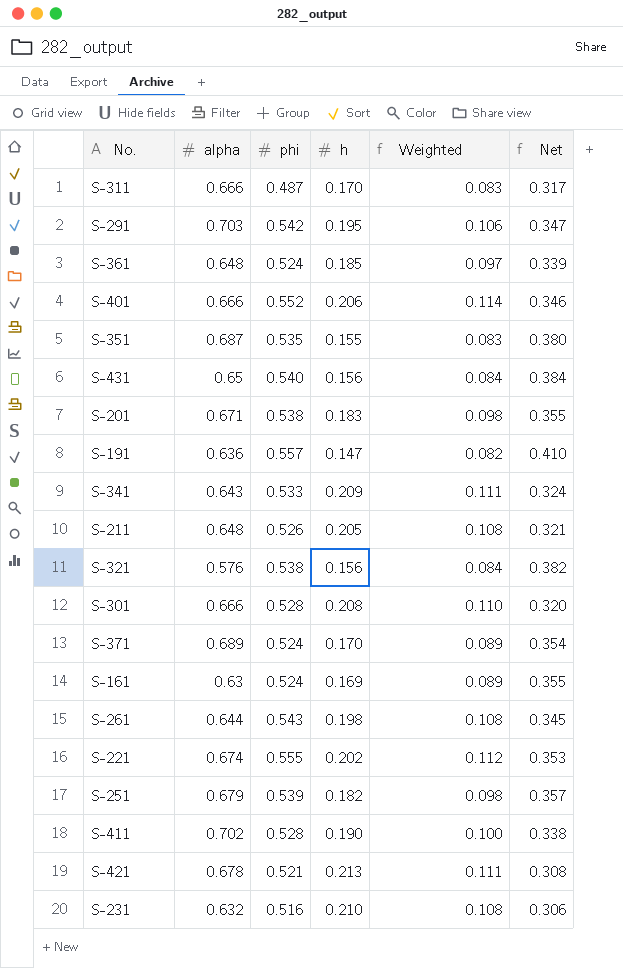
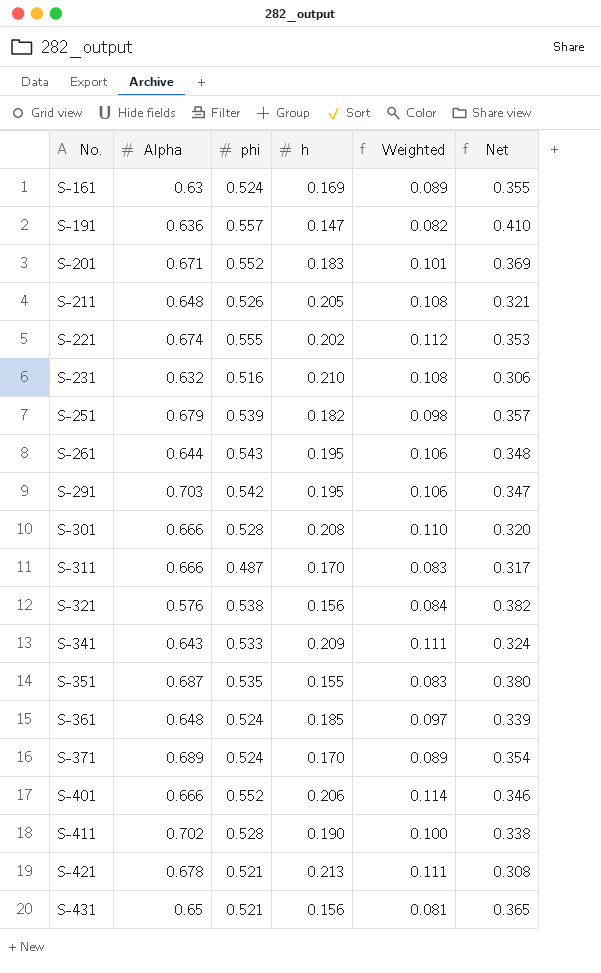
row order: none -> No. ascending
column name: alpha -> Alpha
S-201 | phi: 0.538 -> 0.552
S-201 | Weighted: 0.098 -> 0.101
S-201 | Net: 0.355 -> 0.369
S-261 | h: 0.198 -> 0.195
S-261 | Weighted: 0.108 -> 0.106
S-261 | Net: 0.345 -> 0.348
S-431 | phi: 0.540 -> 0.521
S-431 | Weighted: 0.084 -> 0.081
S-431 | Net: 0.384 -> 0.365

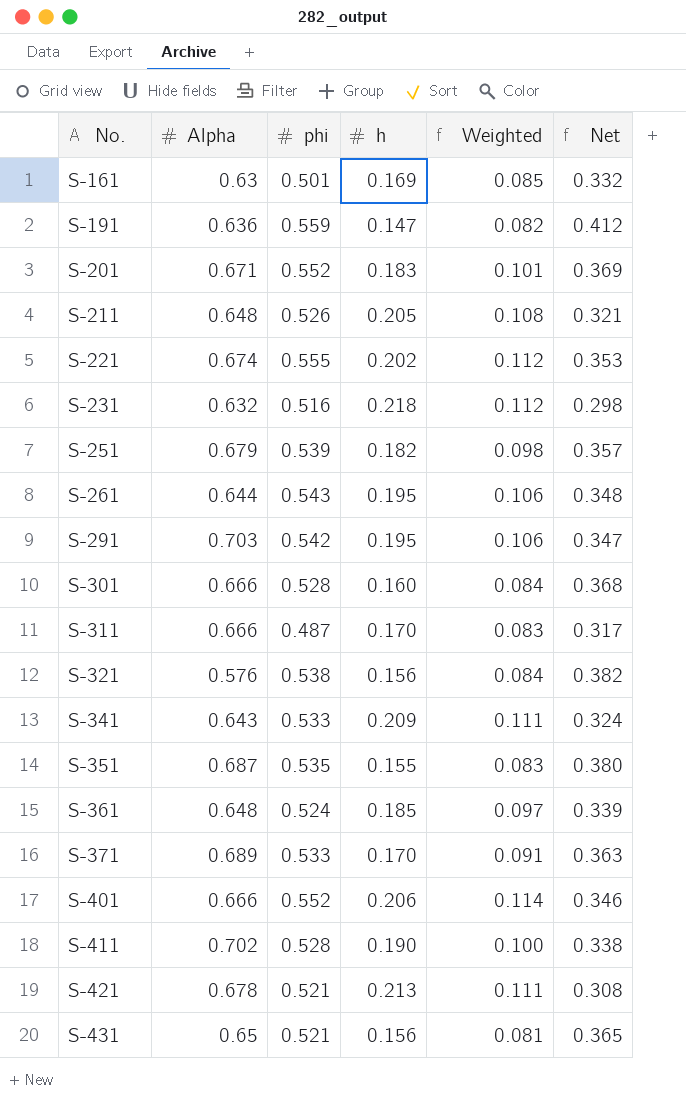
S-161 | phi: 0.524 -> 0.501
S-161 | Weighted: 0.089 -> 0.085
S-161 | Net: 0.355 -> 0.332
S-191 | phi: 0.557 -> 0.559
S-191 | Net: 0.410 -> 0.412
S-231 | h: 0.210 -> 0.218
S-231 | Weighted: 0.108 -> 0.112
S-231 | Net: 0.306 -> 0.298
S-301 | h: 0.208 -> 0.160
S-301 | Weighted: 0.110 -> 0.084
S-301 | Net: 0.320 -> 0.368
S-371 | phi: 0.524 -> 0.533
S-371 | Weighted: 0.089 -> 0.091
S-371 | Net: 0.354 -> 0.363

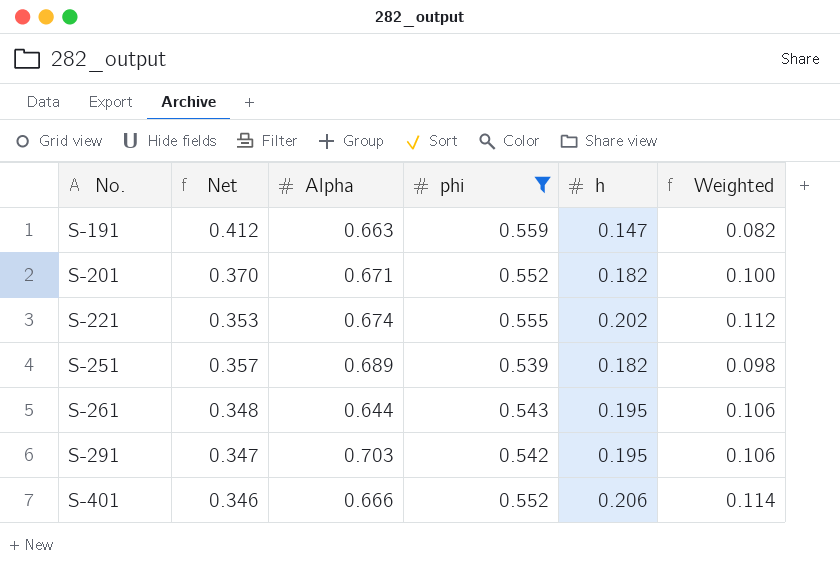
filter: none -> phi >= 0.539
column Net | position: 6 -> 2
S-191 | Alpha: 0.636 -> 0.663
S-201 | Net: 0.369 -> 0.370
S-201 | h: 0.183 -> 0.182
S-201 | Weighted: 0.101 -> 0.100
S-251 | Alpha: 0.679 -> 0.689

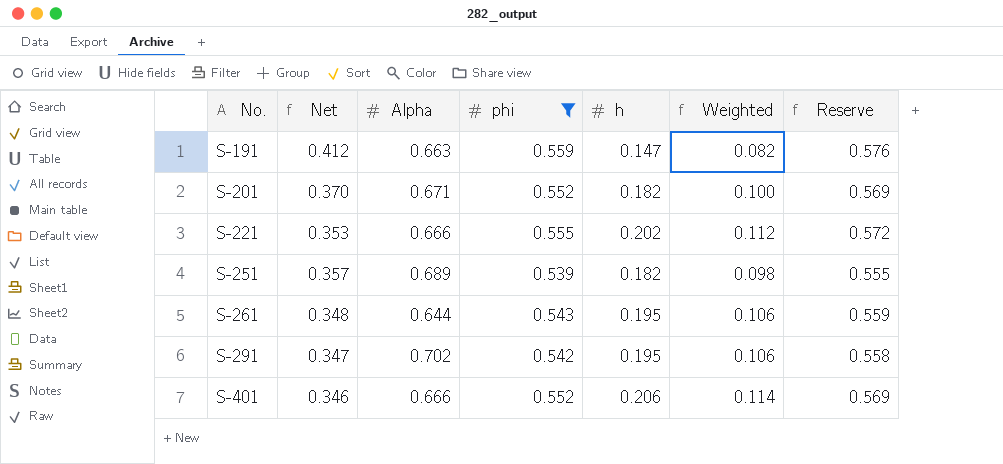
column Reserve | formula: none -> [phi] * 1.03
S-221 | Alpha: 0.674 -> 0.666
S-291 | Alpha: 0.703 -> 0.702

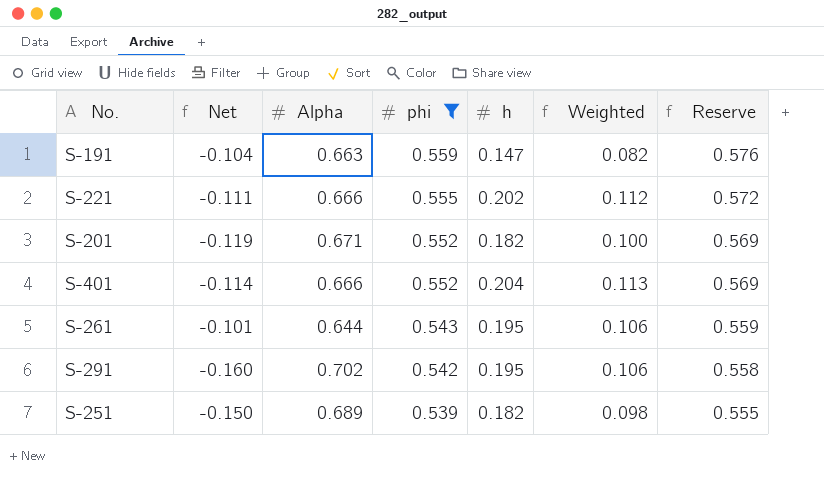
row order: No. ascending -> phi descending
column Net | formula: [phi] - [h] -> [phi] - [Alpha]
S-401 | h: 0.206 -> 0.204
S-401 | Weighted: 0.114 -> 0.113

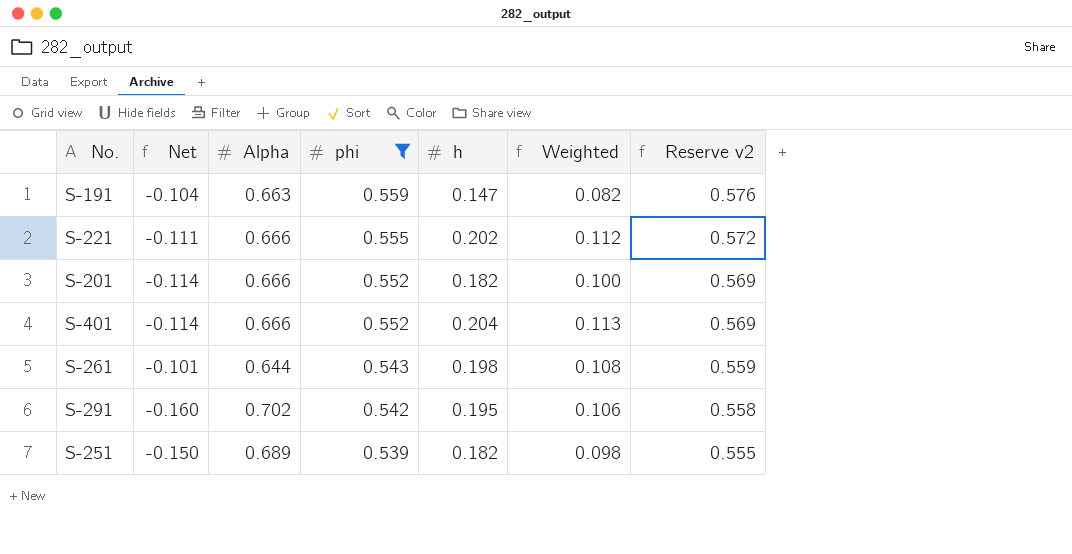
column name: Reserve -> Reserve v2
S-201 | Net: -0.119 -> -0.114
S-201 | Alpha: 0.671 -> 0.666
S-261 | h: 0.195 -> 0.198
S-261 | Weighted: 0.106 -> 0.108

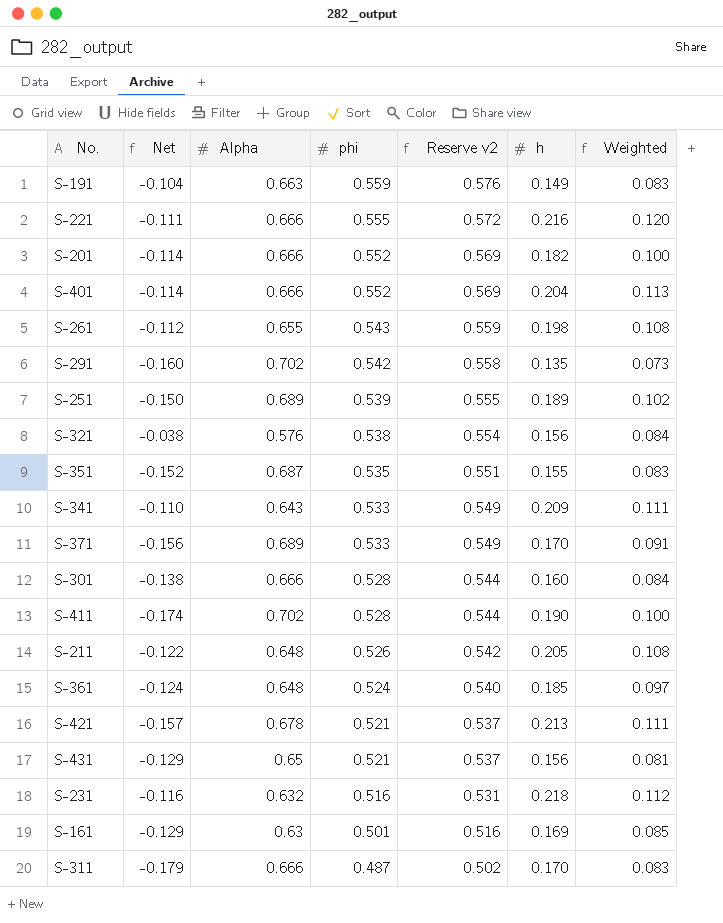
filter: phi >= 0.539 -> none
column Reserve v2 | position: 7 -> 5
S-191 | h: 0.147 -> 0.149
S-191 | Weighted: 0.082 -> 0.083
S-221 | h: 0.202 -> 0.216
S-221 | Weighted: 0.112 -> 0.120
S-261 | Net: -0.101 -> -0.112
S-261 | Alpha: 0.644 -> 0.655
S-291 | h: 0.195 -> 0.135
S-291 | Weighted: 0.106 -> 0.073
S-251 | h: 0.182 -> 0.189
S-251 | Weighted: 0.098 -> 0.102

